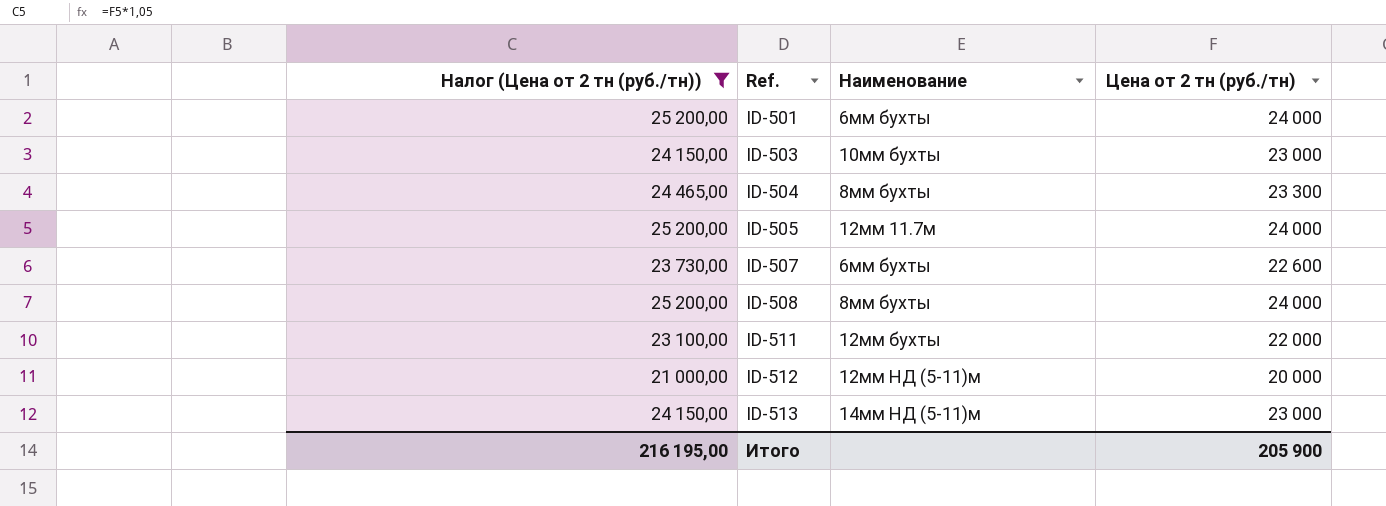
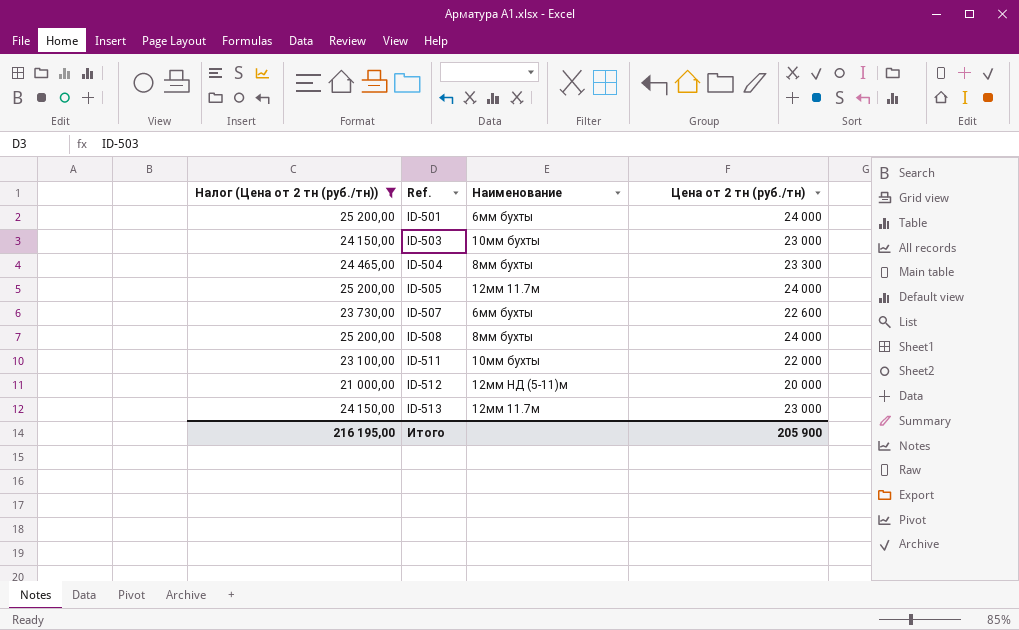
ID-511 | Наименование: 12мм бухты -> 10мм бухты
ID-513 | Наименование: 14мм НД (5-11)м -> 12мм 11.7м

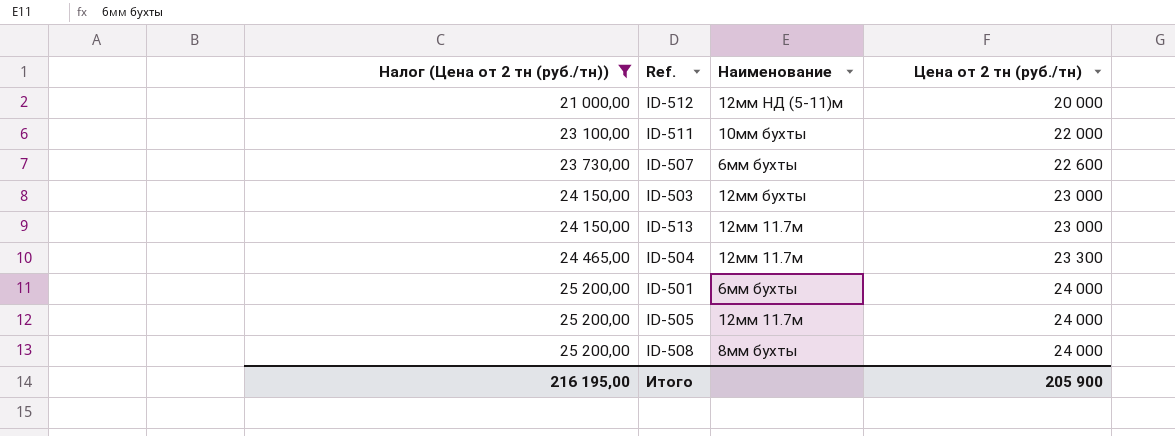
row order: Ref. ascending -> Налог (Цена от 2 тн (руб./тн)) ascending
ID-503 | Наименование: 10мм бухты -> 12мм бухты
ID-504 | Наименование: 8мм бухты -> 12мм 11.7м

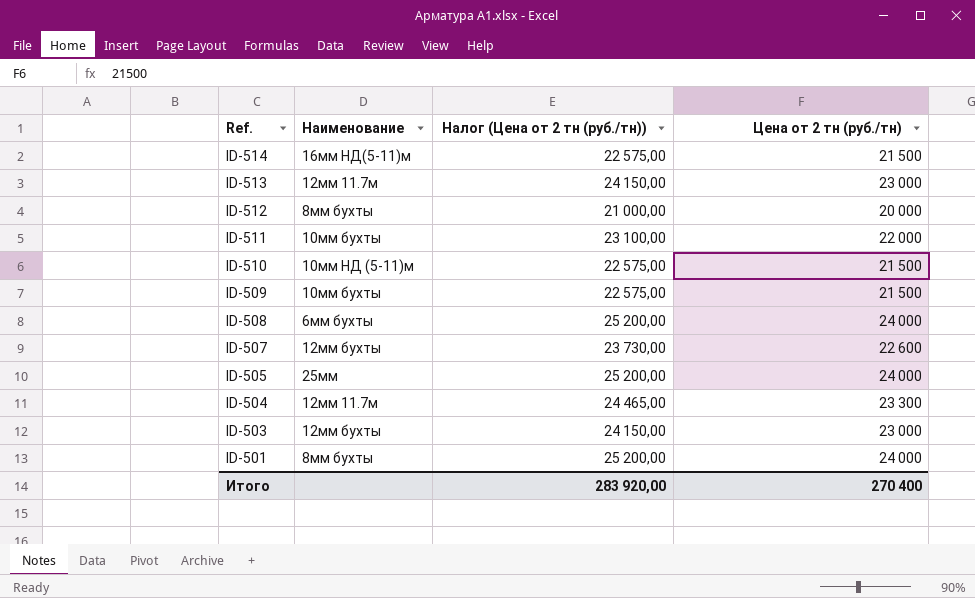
filter: Налог (Цена от 2 тн (руб./тн)) != 22 575,00 -> none
row order: Налог (Цена от 2 тн (руб./тн)) ascending -> Ref. descending
column Налог (Цена от 2 тн (руб./тн)) | position: 1 -> 3
ID-512 | Наименование: 12мм НД (5-11)м -> 8мм бухты
ID-508 | Наименование: 8мм бухты -> 6мм бухты
ID-507 | Наименование: 6мм бухты -> 12мм бухты
ID-505 | Наименование: 12мм 11.7м -> 25мм
ID-501 | Наименование: 6мм бухты -> 8мм бухты
Итого | Налог (Цена от 2 тн (руб./тн)): 216 195,00 -> 283 920,00
Итого | Цена от 2 тн (руб./тн): 205 900 -> 270 400

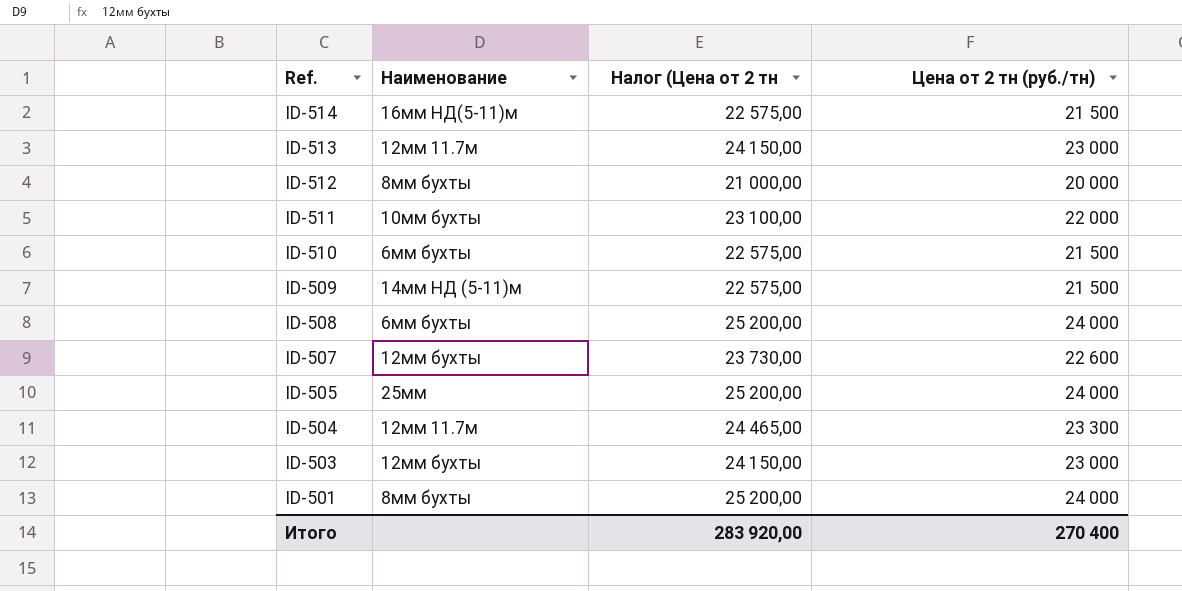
column name: Налог (Цена от 2 тн (руб./тн)) -> Налог (Цена от 2 тн
ID-510 | Наименование: 10мм НД (5-11)м -> 6мм бухты
ID-509 | Наименование: 10мм бухты -> 14мм НД (5-11)м

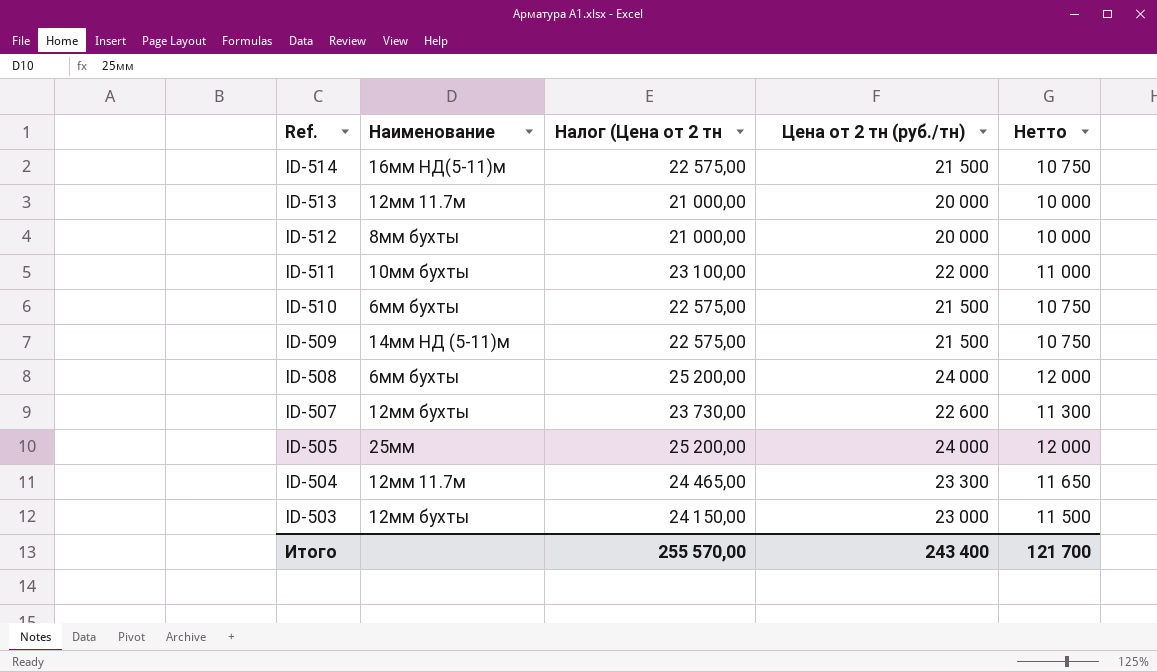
column Нетто | formula: none -> [Цена от 2 тн (руб./тн)] * 0,5
row ID-501: 8мм бухты | 25 200,00 | 24 000 -> none
ID-513 | Налог (Цена от 2 тн: 24 150,00 -> 21 000,00
ID-513 | Цена от 2 тн (руб./тн): 23 000 -> 20 000
Итого | Налог (Цена от 2 тн: 283 920,00 -> 255 570,00
Итого | Цена от 2 тн (руб./тн): 270 400 -> 243 400

